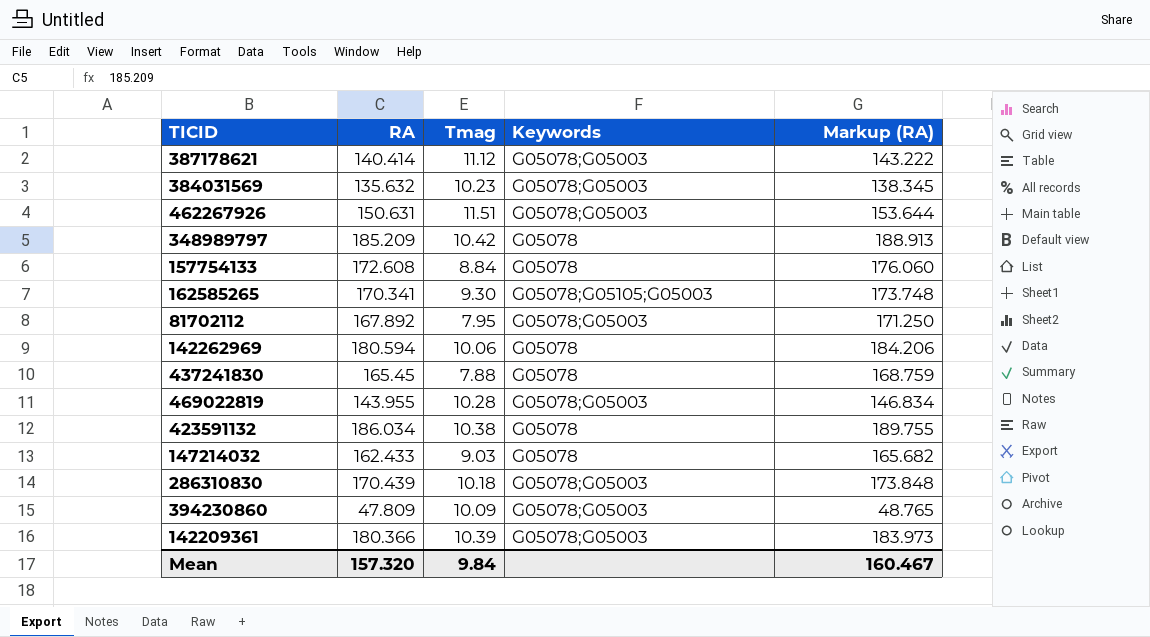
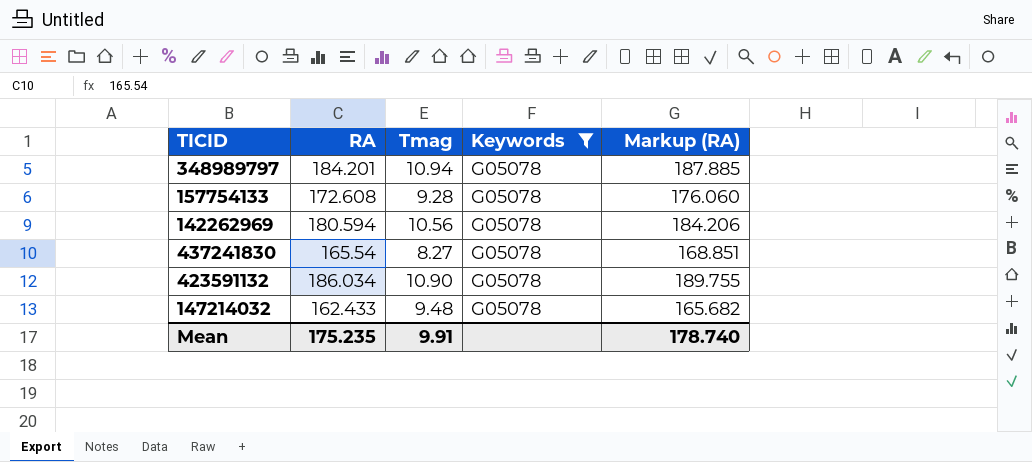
filter: none -> Keywords = G05078
348989797 | RA: 185.209 -> 184.201
348989797 | Tmag: 10.42 -> 10.94
348989797 | Markup (RA): 188.913 -> 187.885
157754133 | Tmag: 8.84 -> 9.28
142262969 | Tmag: 10.06 -> 10.56
437241830 | RA: 165.45 -> 165.54
437241830 | Tmag: 7.88 -> 8.27
437241830 | Markup (RA): 168.759 -> 168.851
423591132 | Tmag: 10.38 -> 10.90
147214032 | Tmag: 9.03 -> 9.48
Mean | RA: 157.320 -> 175.235
Mean | Tmag: 9.84 -> 9.91
Mean | Markup (RA): 160.467 -> 178.740

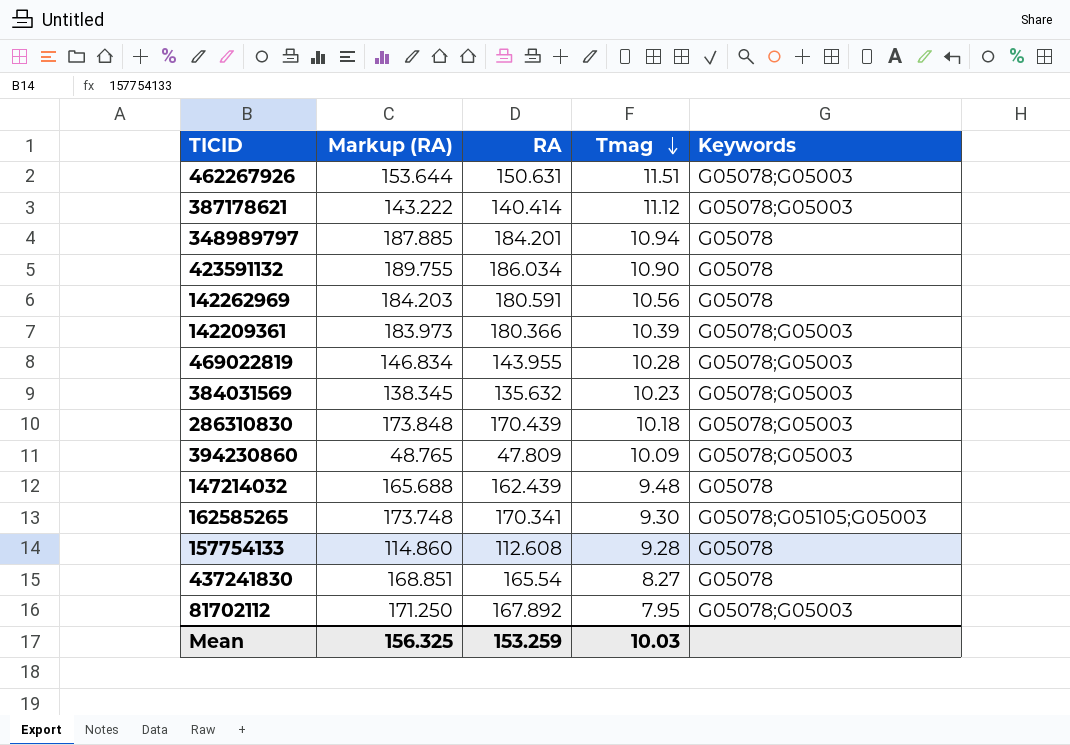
filter: Keywords = G05078 -> none
row order: none -> Tmag descending
column Markup (RA) | position: 5 -> 2
142262969 | Markup (RA): 184.206 -> 184.203
142262969 | RA: 180.594 -> 180.591
147214032 | Markup (RA): 165.682 -> 165.688
147214032 | RA: 162.433 -> 162.439
157754133 | Markup (RA): 176.060 -> 114.860
157754133 | RA: 172.608 -> 112.608
Mean | Markup (RA): 178.740 -> 156.325
Mean | RA: 175.235 -> 153.259
Mean | Tmag: 9.91 -> 10.03

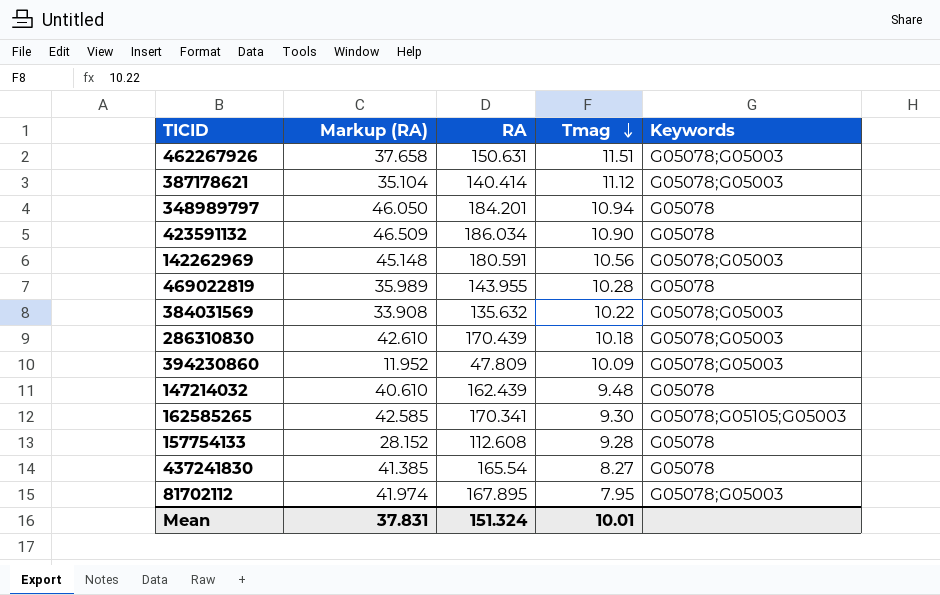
column Markup (RA) | formula: [RA] * 1.02 -> [RA] * 0.25
row 142209361: 183.973 | 180.366 | 10.39 | G05078;G05003 -> none
142262969 | Keywords: G05078 -> G05078;G05003
469022819 | Keywords: G05078;G05003 -> G05078
384031569 | Tmag: 10.23 -> 10.22
81702112 | RA: 167.892 -> 167.895
Mean | Markup (RA): 156.325 -> 37.831
Mean | RA: 153.259 -> 151.324
Mean | Tmag: 10.03 -> 10.01

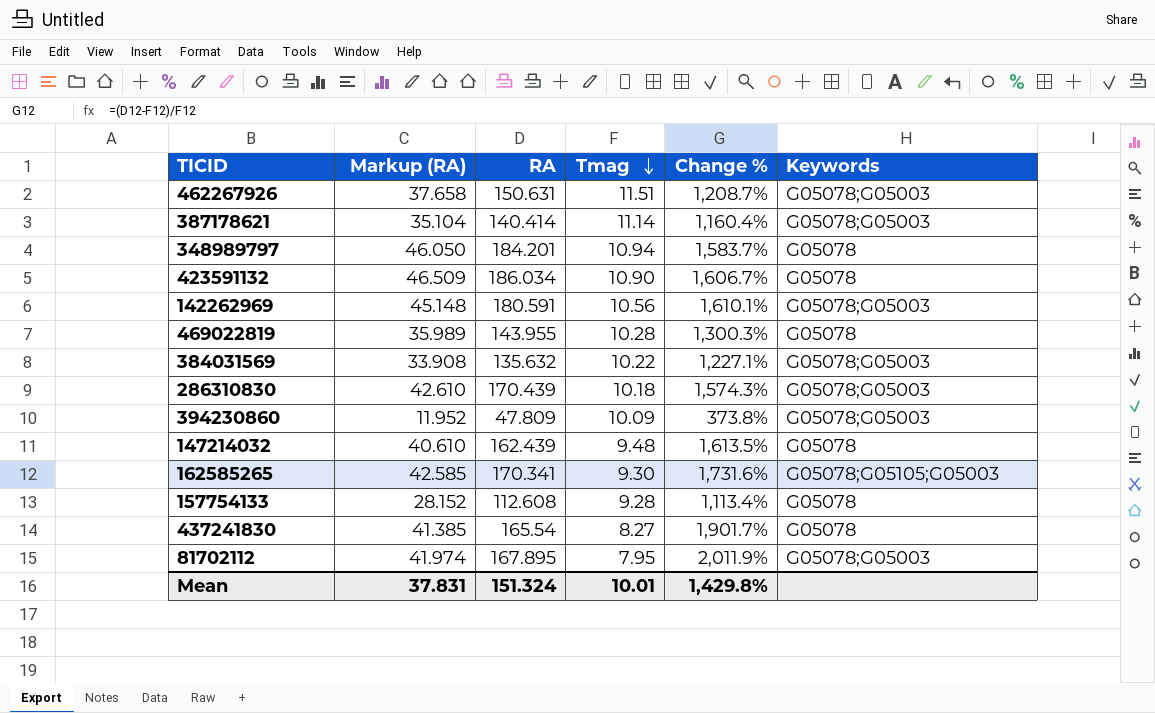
column Change % | formula: none -> ([RA] - [Tmag]) / [Tmag]
387178621 | Tmag: 11.12 -> 11.14

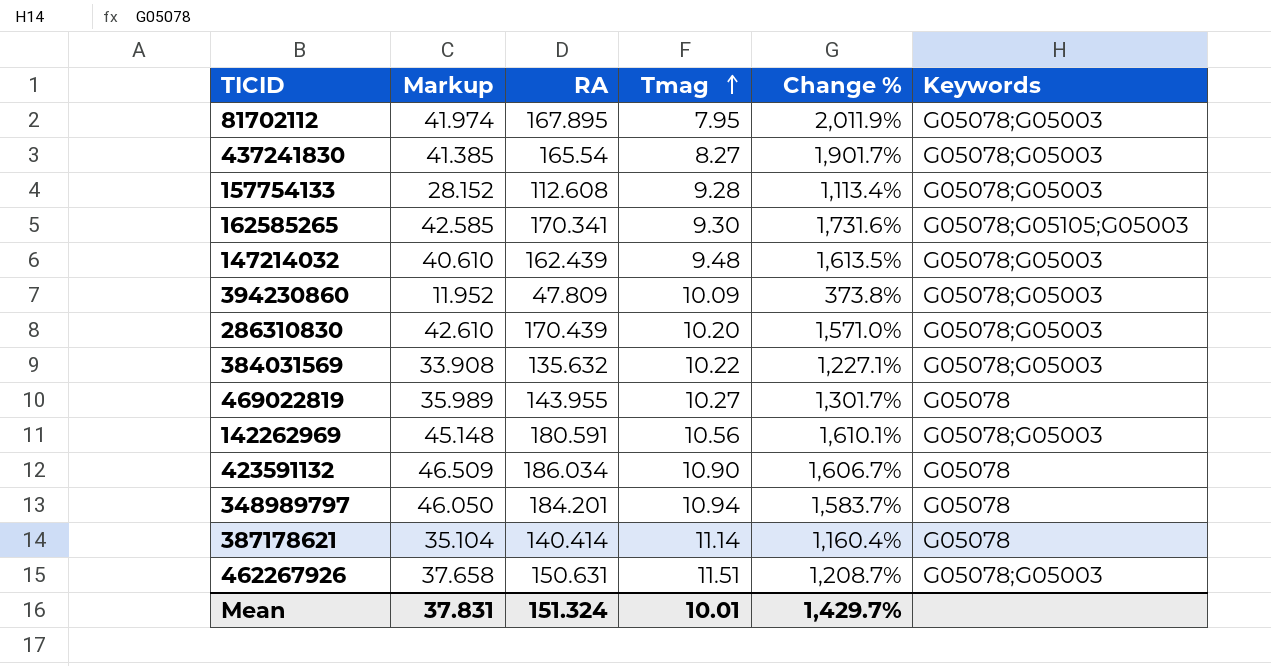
row order: Tmag descending -> Tmag ascending
column name: Markup (RA) -> Markup
437241830 | Keywords: G05078 -> G05078;G05003
157754133 | Keywords: G05078 -> G05078;G05003
147214032 | Keywords: G05078 -> G05078;G05003
286310830 | Tmag: 10.18 -> 10.20
286310830 | Change %: 1,574.3% -> 1,571.0%
469022819 | Tmag: 10.28 -> 10.27
469022819 | Change %: 1,300.3% -> 1,301.7%
387178621 | Keywords: G05078;G05003 -> G05078
Mean | Change %: 1,429.8% -> 1,429.7%

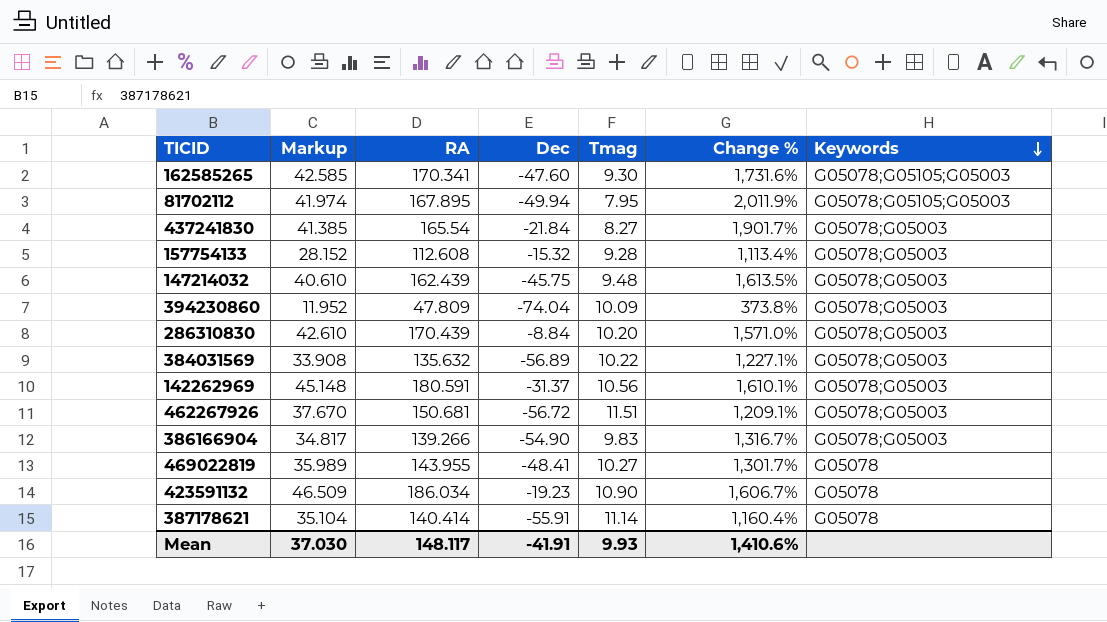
row order: Tmag ascending -> Keywords descending
column Dec | position: none -> 4
row 348989797: 46.050 | 184.201 | 10.94 | 1,583.7% | G05078 -> none
81702112 | Keywords: G05078;G05003 -> G05078;G05105;G05003
462267926 | Markup: 37.658 -> 37.670
462267926 | RA: 150.631 -> 150.681
462267926 | Change %: 1,208.7% -> 1,209.1%
row 386166904: none -> 34.817 | 139.266 | -54.90 | 9.83 | 1,316.7% | G05078;G05003
Mean | Markup: 37.831 -> 37.030
Mean | RA: 151.324 -> 148.117
Mean | Tmag: 10.01 -> 9.93
Mean | Change %: 1,429.7% -> 1,410.6%

